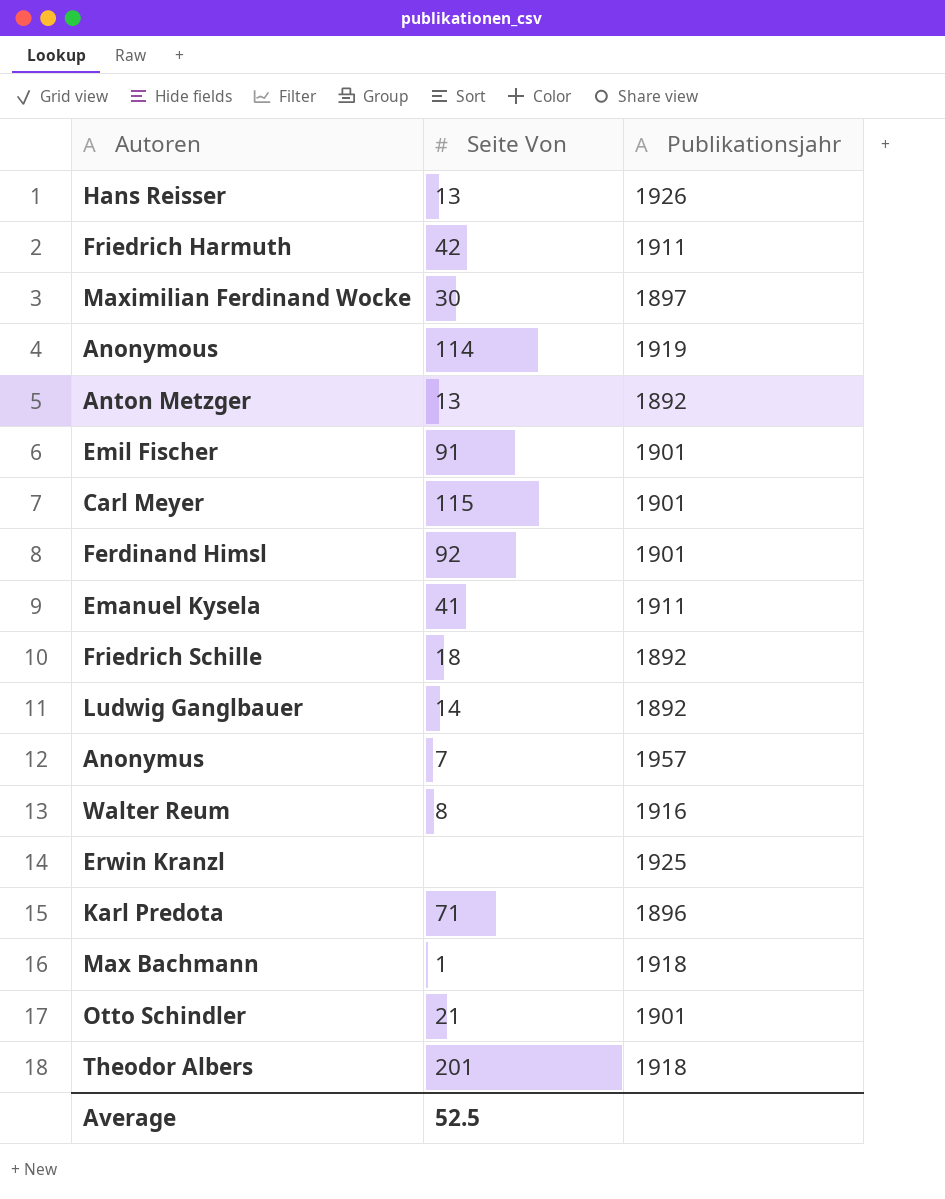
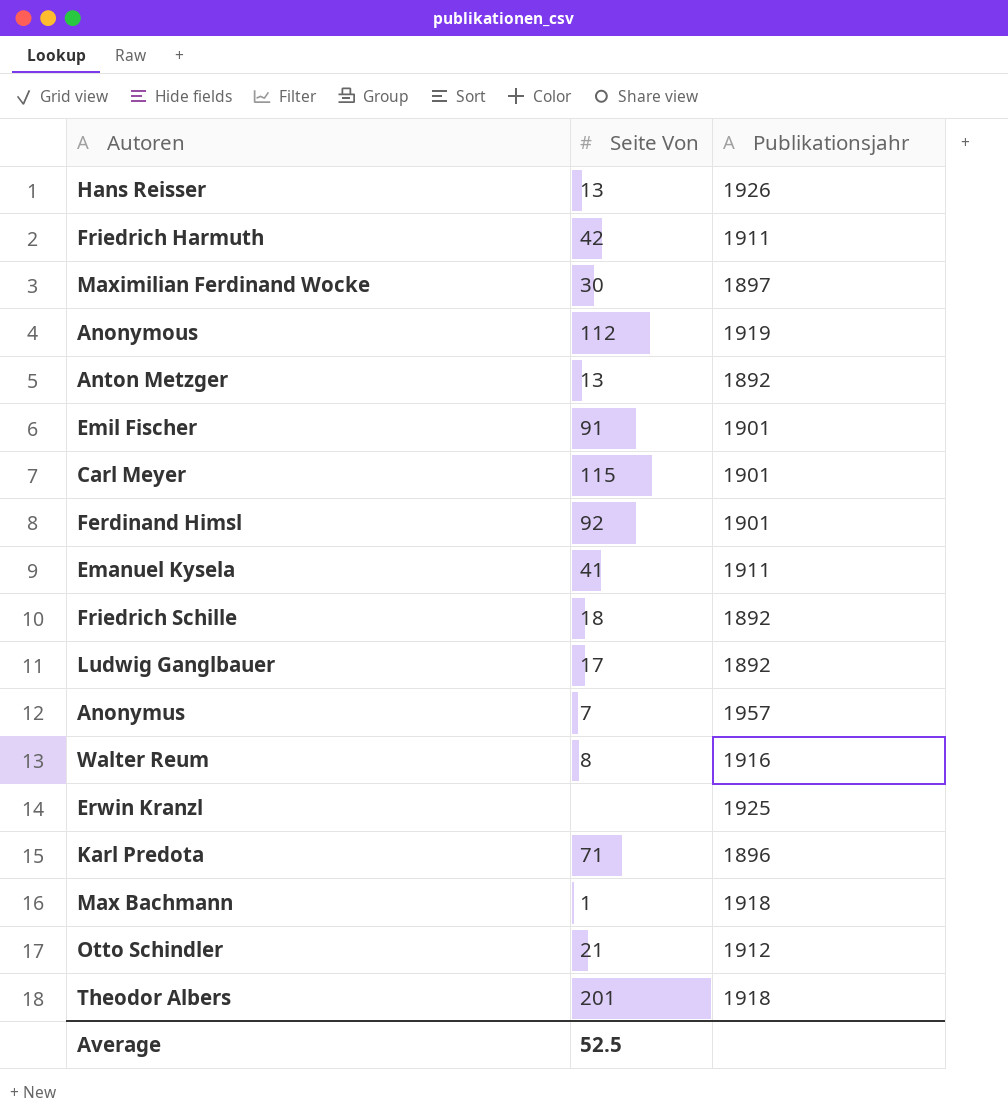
Anonymous | Seite Von: 114 -> 112
Ludwig Ganglbauer | Seite Von: 14 -> 17
Otto Schindler | Publikationsjahr: 1901 -> 1912

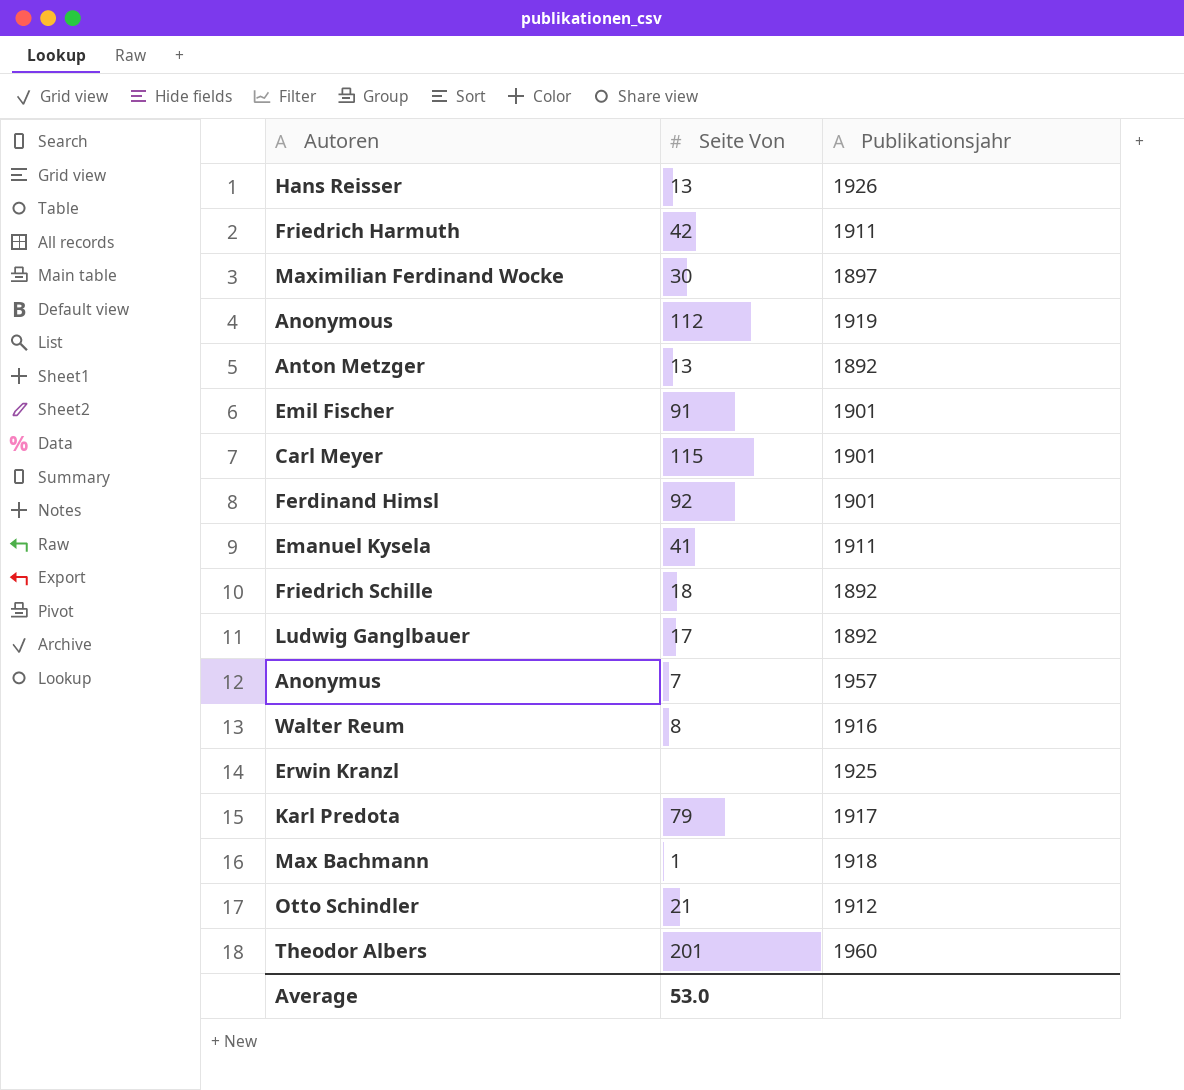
Karl Predota | Seite Von: 71 -> 79
Karl Predota | Publikationsjahr: 1896 -> 1917
Theodor Albers | Publikationsjahr: 1918 -> 1960
Average | Seite Von: 52.5 -> 53.0

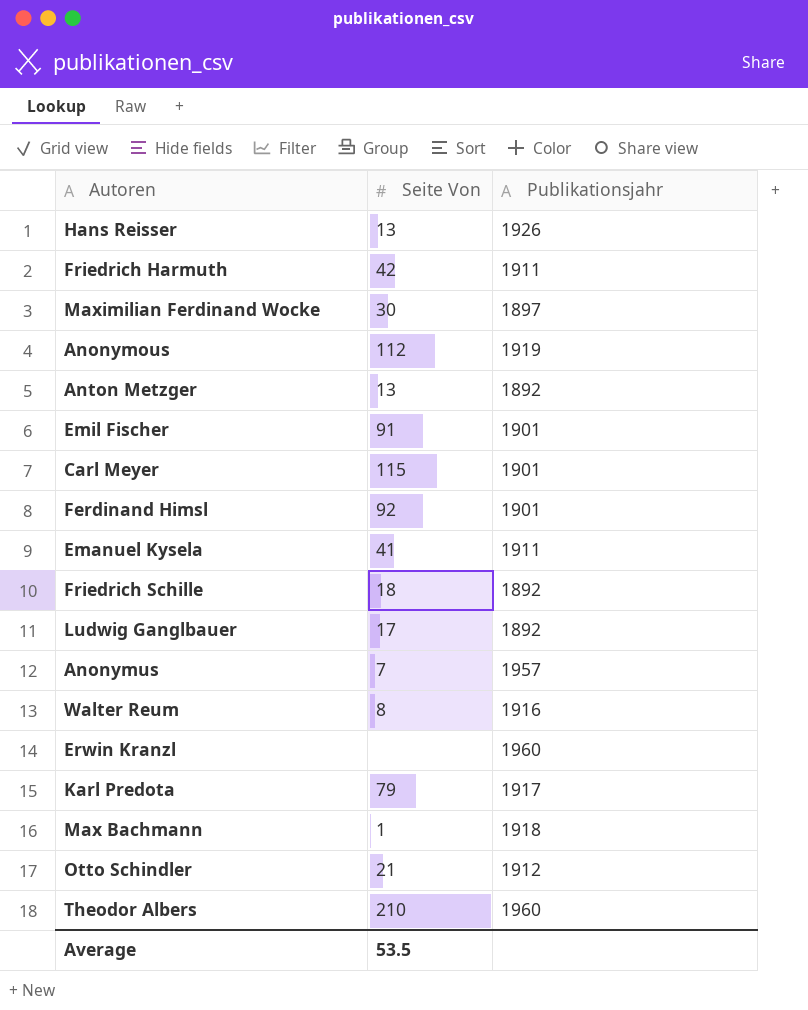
Erwin Kranzl | Publikationsjahr: 1925 -> 1960
Theodor Albers | Seite Von: 201 -> 210
Average | Seite Von: 53.0 -> 53.5

